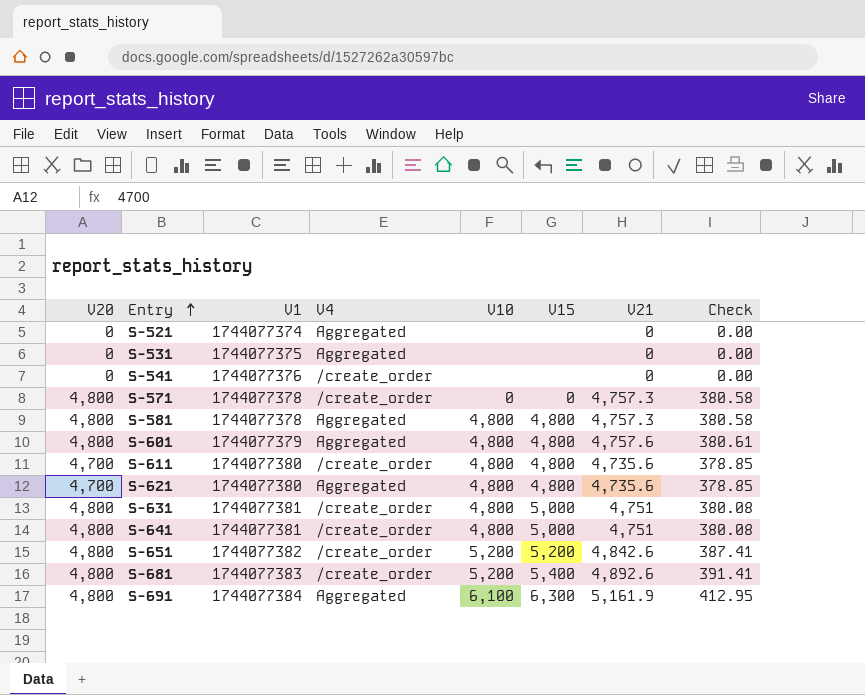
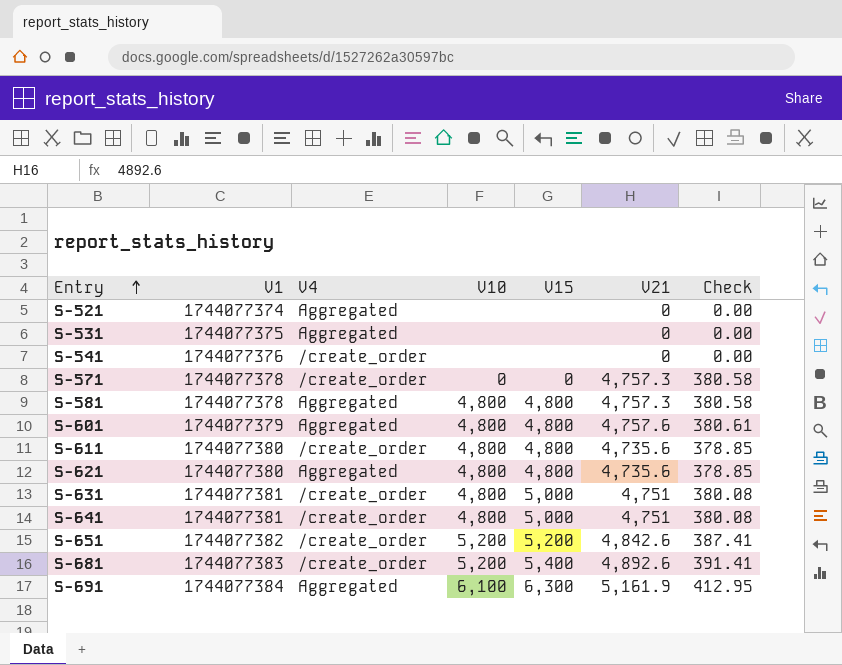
column V20 | position: 1 -> none

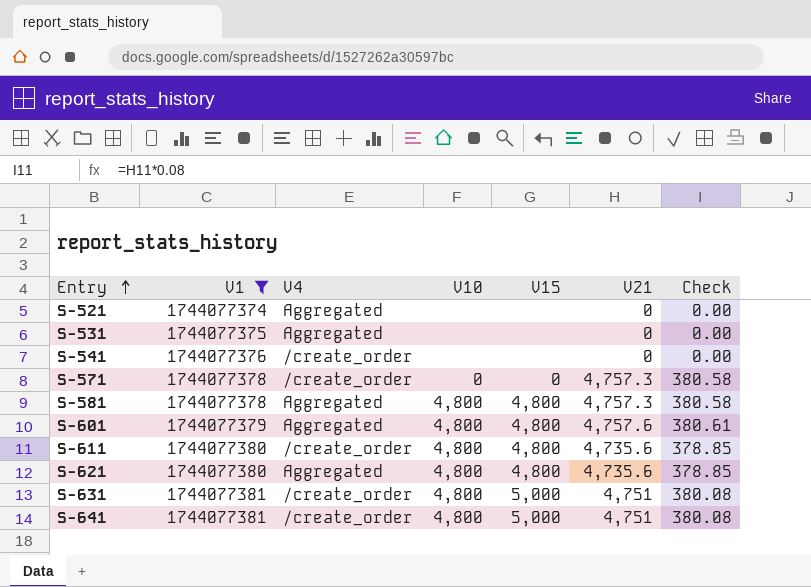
filter: none -> V1 <= 1744077381

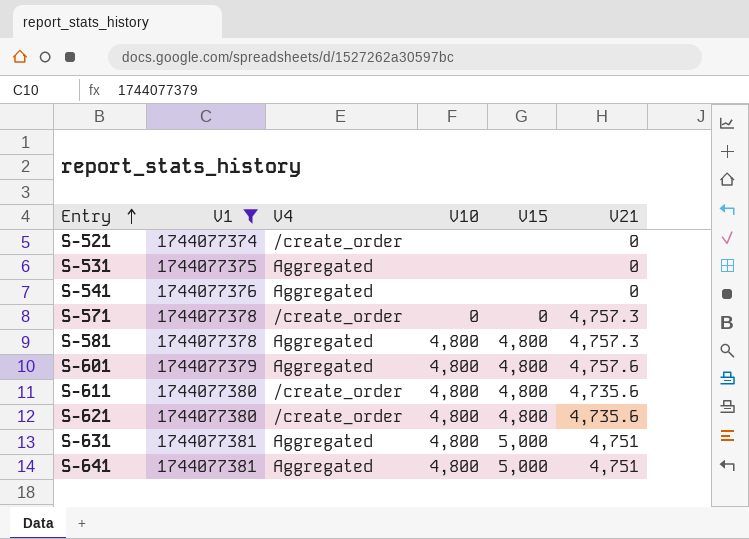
column Check | formula: [V21] * 0.08 -> none
S-521 | V4: Aggregated -> /create_order
S-541 | V4: /create_order -> Aggregated
S-621 | V4: Aggregated -> /create_order
S-631 | V4: /create_order -> Aggregated
S-641 | V4: /create_order -> Aggregated

